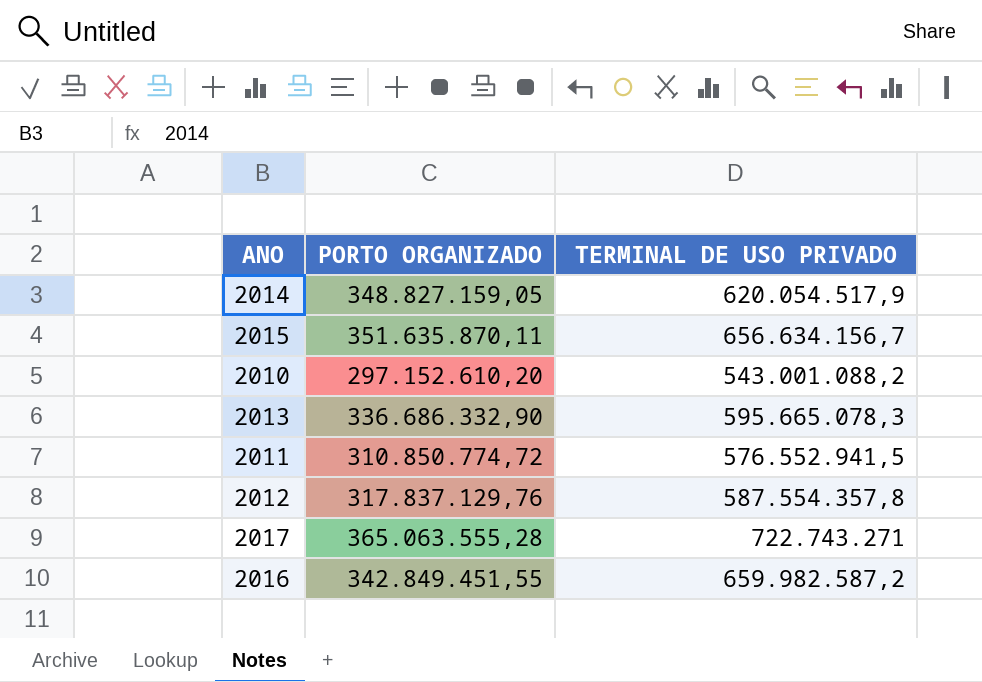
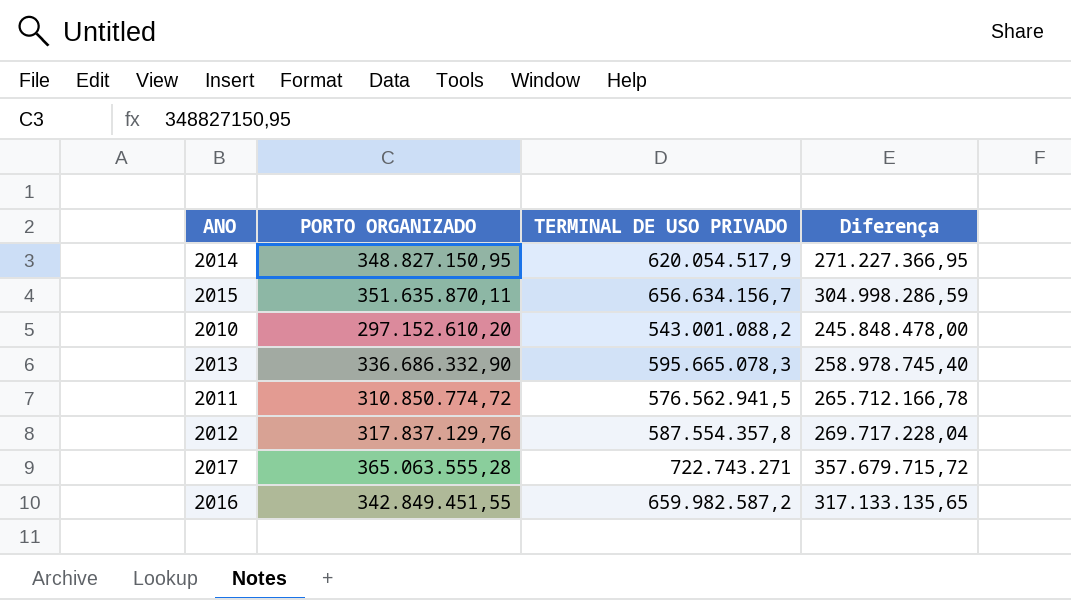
column Diferença | formula: none -> [TERMINAL DE USO PRIVADO] - [PORTO ORGANIZADO]
2014 | PORTO ORGANIZADO: 348.827.159,05 -> 348.827.150,95
2011 | TERMINAL DE USO PRIVADO: 576.552.941,5 -> 576.562.941,5

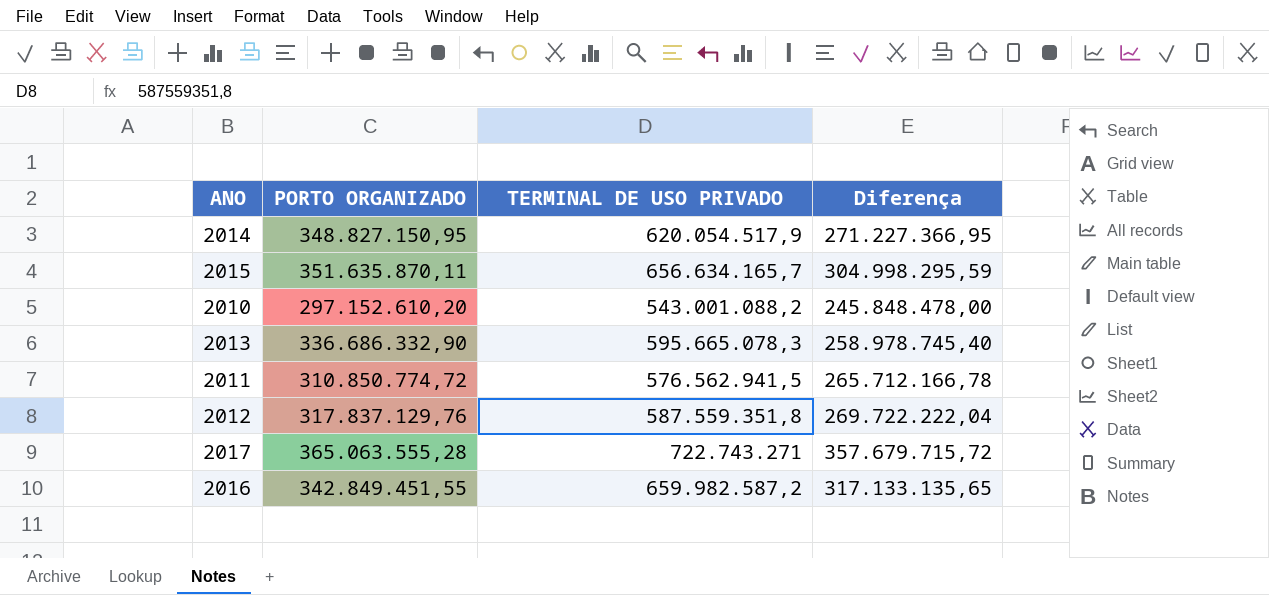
2015 | TERMINAL DE USO PRIVADO: 656.634.156,7 -> 656.634.165,7
2015 | Diferença: 304.998.286,59 -> 304.998.295,59
2012 | TERMINAL DE USO PRIVADO: 587.554.357,8 -> 587.559.351,8
2012 | Diferença: 269.717.228,04 -> 269.722.222,04

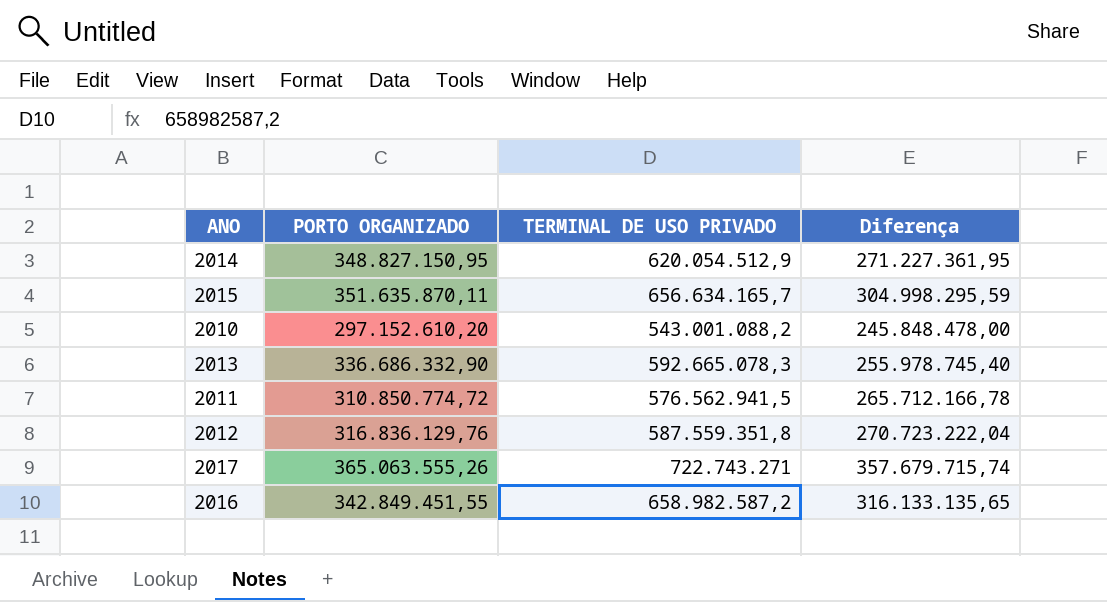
2014 | TERMINAL DE USO PRIVADO: 620.054.517,9 -> 620.054.512,9
2014 | Diferença: 271.227.366,95 -> 271.227.361,95
2013 | TERMINAL DE USO PRIVADO: 595.665.078,3 -> 592.665.078,3
2013 | Diferença: 258.978.745,40 -> 255.978.745,40
2012 | PORTO ORGANIZADO: 317.837.129,76 -> 316.836.129,76
2012 | Diferença: 269.722.222,04 -> 270.723.222,04
2017 | PORTO ORGANIZADO: 365.063.555,28 -> 365.063.555,26
2017 | Diferença: 357.679.715,72 -> 357.679.715,74
2016 | TERMINAL DE USO PRIVADO: 659.982.587,2 -> 658.982.587,2
2016 | Diferença: 317.133.135,65 -> 316.133.135,65

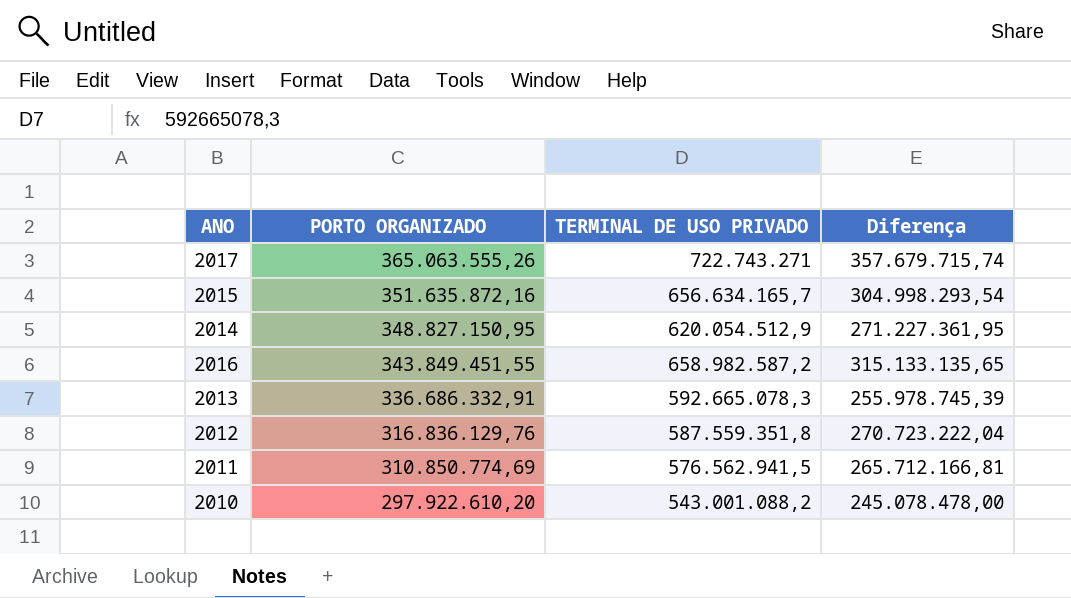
row order: none -> PORTO ORGANIZADO descending
2015 | PORTO ORGANIZADO: 351.635.870,11 -> 351.635.872,16
2015 | Diferença: 304.998.295,59 -> 304.998.293,54
2016 | PORTO ORGANIZADO: 342.849.451,55 -> 343.849.451,55
2016 | Diferença: 316.133.135,65 -> 315.133.135,65
2013 | PORTO ORGANIZADO: 336.686.332,90 -> 336.686.332,91
2013 | Diferença: 255.978.745,40 -> 255.978.745,39
2011 | PORTO ORGANIZADO: 310.850.774,72 -> 310.850.774,69
2011 | Diferença: 265.712.166,78 -> 265.712.166,81
2010 | PORTO ORGANIZADO: 297.152.610,20 -> 297.922.610,20
2010 | Diferença: 245.848.478,00 -> 245.078.478,00

